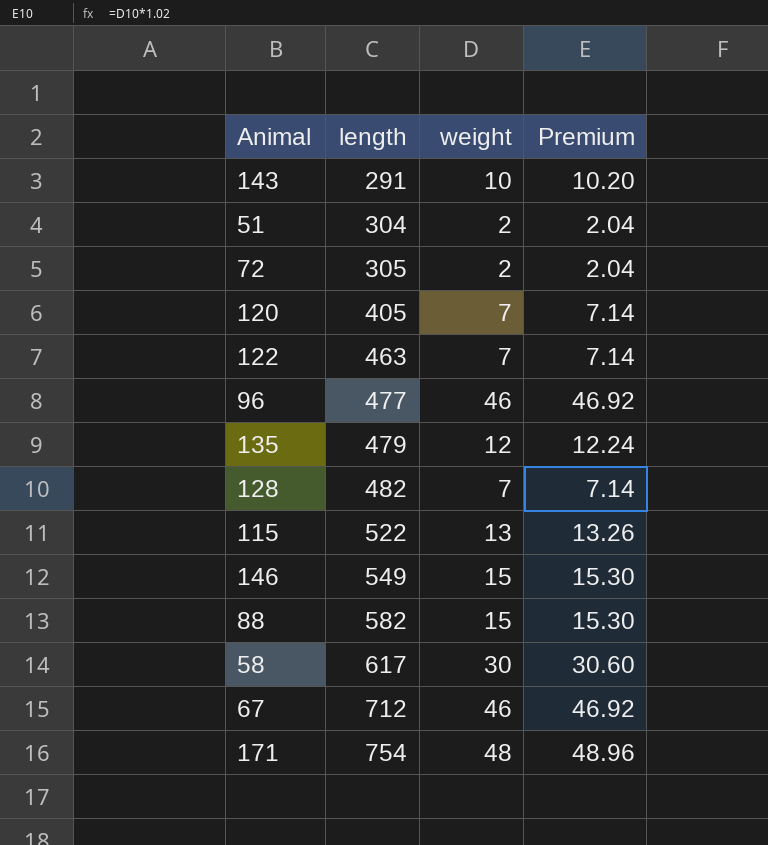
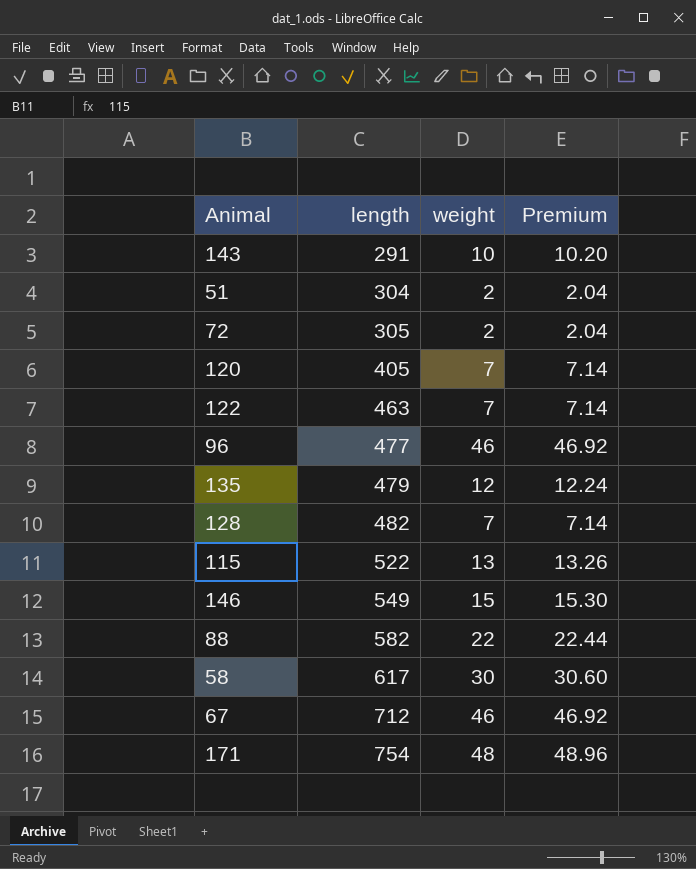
88 | weight: 15 -> 22
88 | Premium: 15.30 -> 22.44

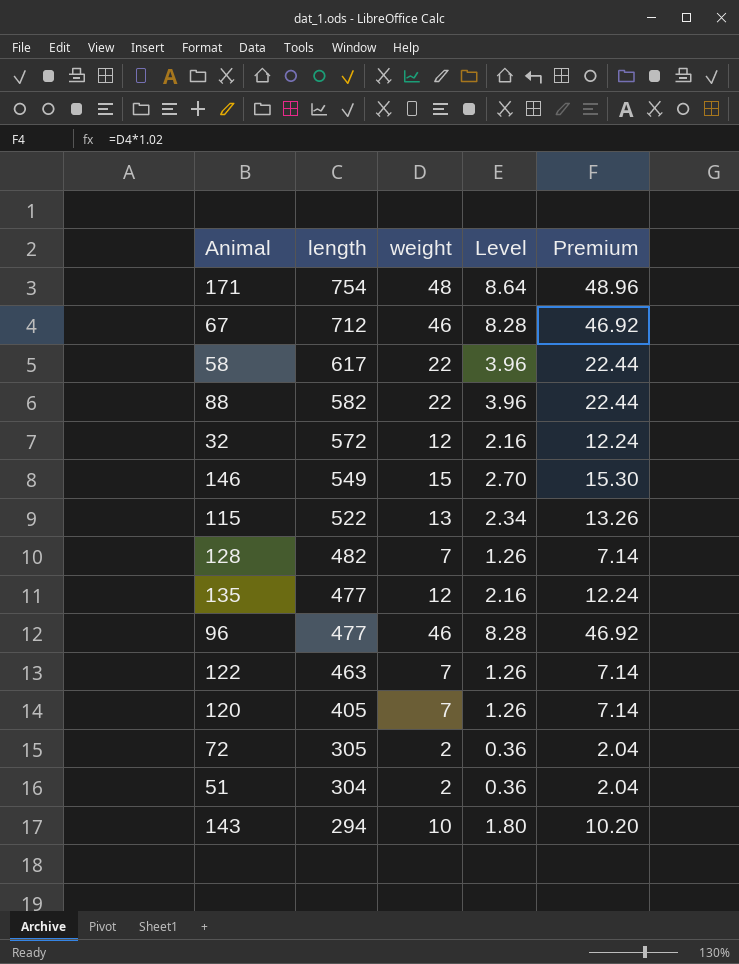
row order: length ascending -> length descending
column Level | formula: none -> [weight] * 0.18
58 | weight: 30 -> 22
58 | Premium: 30.60 -> 22.44
row 32: none -> 572 | 12 | 2.16 | 12.24
135 | length: 479 -> 477
143 | length: 291 -> 294

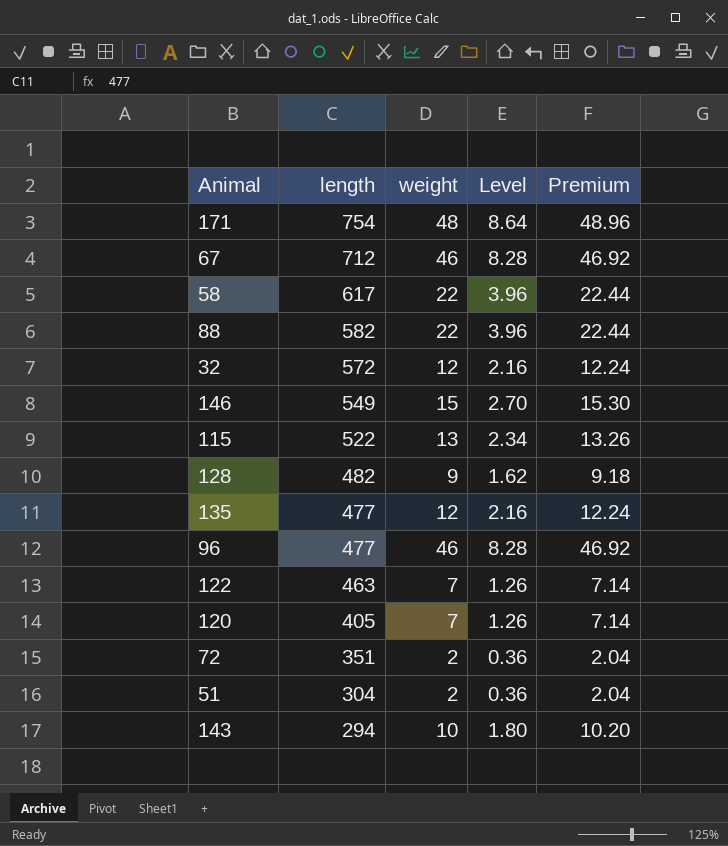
128 | weight: 7 -> 9
128 | Level: 1.26 -> 1.62
128 | Premium: 7.14 -> 9.18
72 | length: 305 -> 351

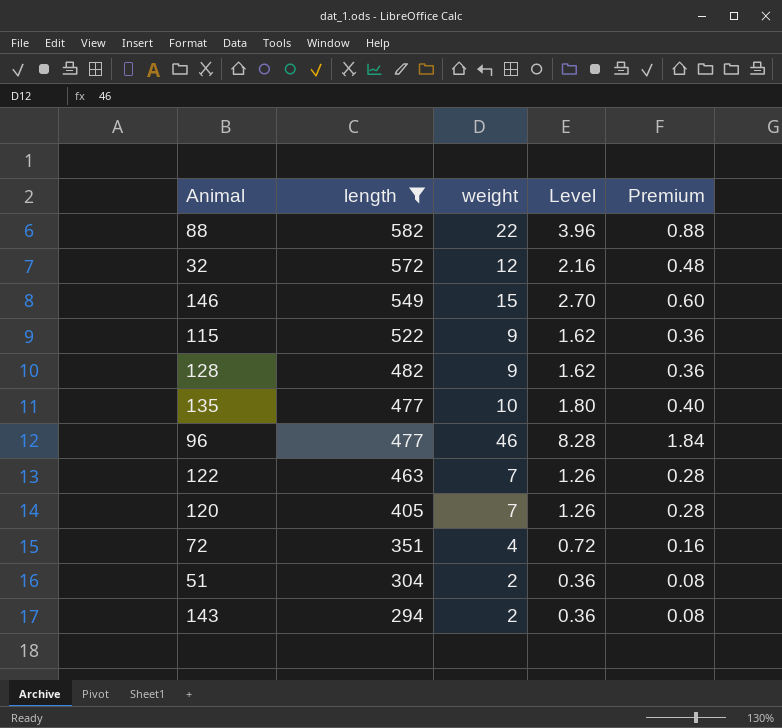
filter: none -> length <= 582
column Premium | formula: [weight] * 1.02 -> [weight] * 0.04
115 | weight: 13 -> 9
115 | Level: 2.34 -> 1.62
135 | weight: 12 -> 10
135 | Level: 2.16 -> 1.80
72 | weight: 2 -> 4
72 | Level: 0.36 -> 0.72
143 | weight: 10 -> 2
143 | Level: 1.80 -> 0.36

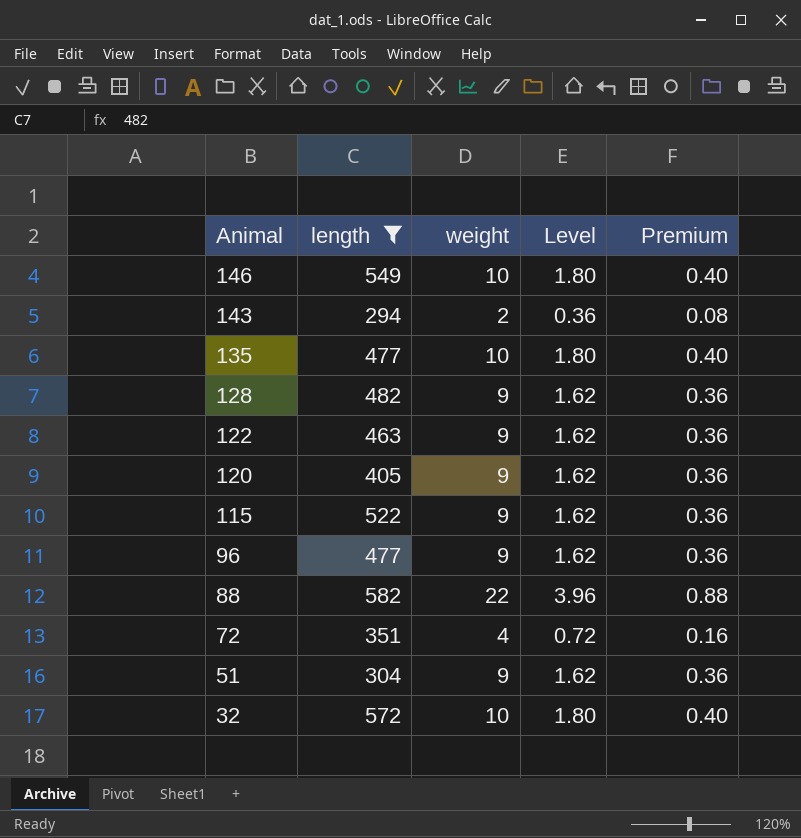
row order: length descending -> Animal descending
146 | weight: 15 -> 10
146 | Level: 2.70 -> 1.80
146 | Premium: 0.60 -> 0.40
122 | weight: 7 -> 9
122 | Level: 1.26 -> 1.62
122 | Premium: 0.28 -> 0.36
120 | weight: 7 -> 9
120 | Level: 1.26 -> 1.62
120 | Premium: 0.28 -> 0.36
96 | weight: 46 -> 9
96 | Level: 8.28 -> 1.62
96 | Premium: 1.84 -> 0.36
51 | weight: 2 -> 9
51 | Level: 0.36 -> 1.62
51 | Premium: 0.08 -> 0.36
32 | weight: 12 -> 10
32 | Level: 2.16 -> 1.80
32 | Premium: 0.48 -> 0.40

